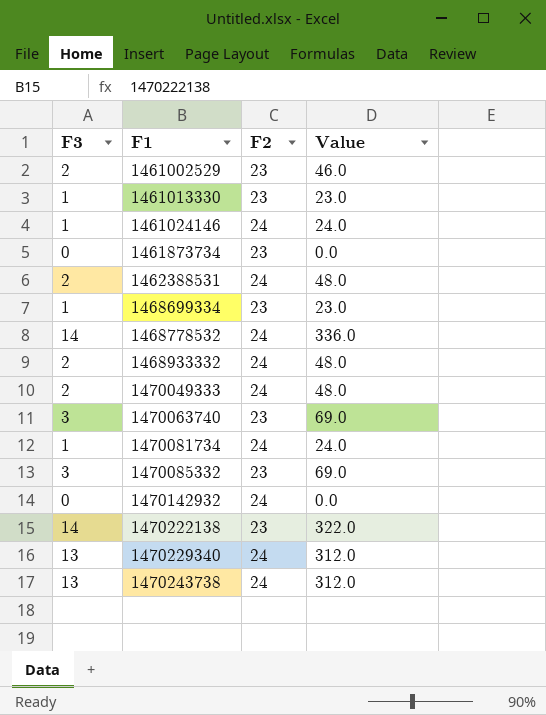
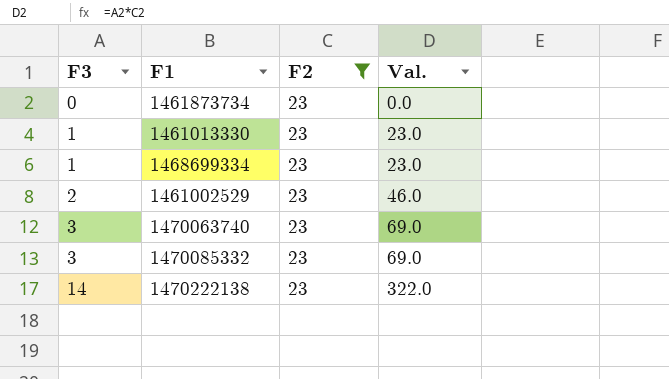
filter: none -> F2 = 23
row order: F1 ascending -> F3 ascending
column name: Value -> Val.

